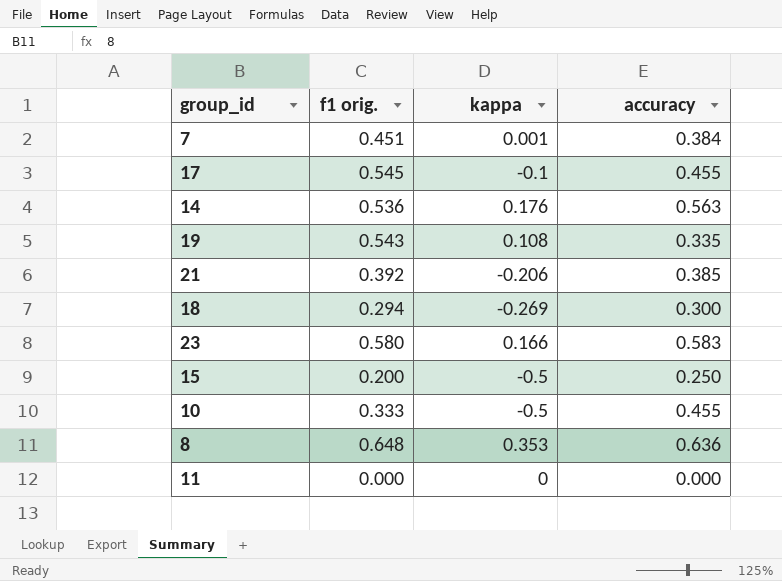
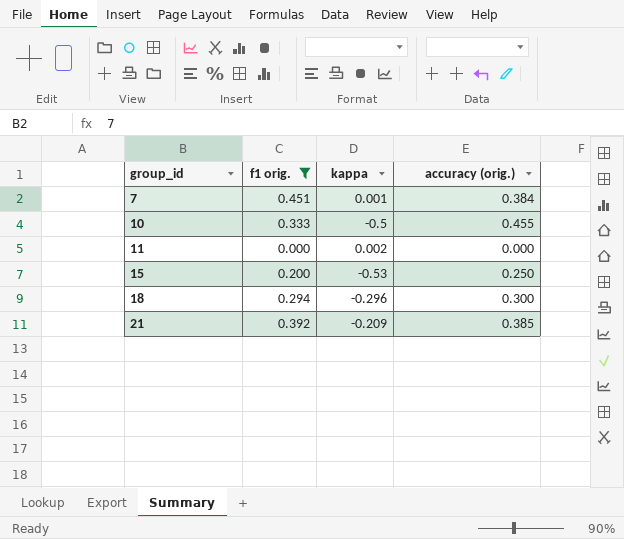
filter: none -> f1 orig. <= 0.451
row order: none -> group_id ascending
column name: accuracy -> accuracy (orig.)
11 | kappa: 0 -> 0.002
15 | kappa: -0.5 -> -0.53
18 | kappa: -0.269 -> -0.296
21 | kappa: -0.206 -> -0.209

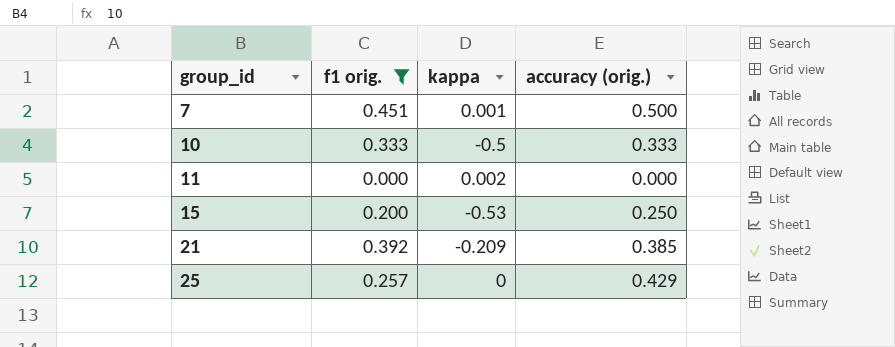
row 18: 0.294 | -0.296 | 0.300 -> none
7 | accuracy (orig.): 0.384 -> 0.500
10 | accuracy (orig.): 0.455 -> 0.333
row 25: none -> 0.257 | 0 | 0.429

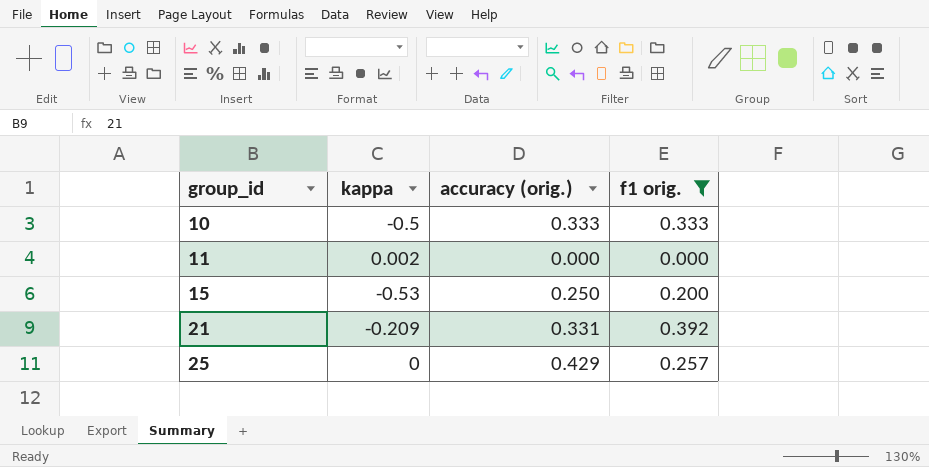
column f1 orig. | position: 2 -> 4
row 7: 0.451 | 0.001 | 0.500 -> none
21 | accuracy (orig.): 0.385 -> 0.331

